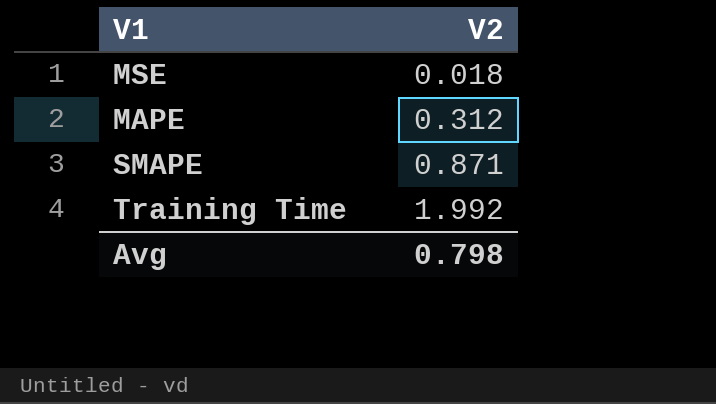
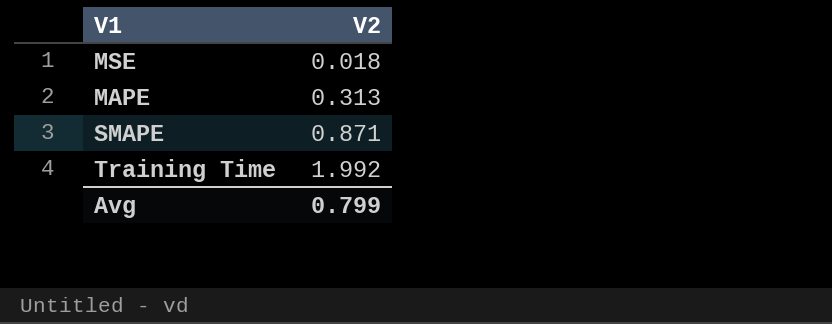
MAPE | V2: 0.312 -> 0.313
Avg | V2: 0.798 -> 0.799

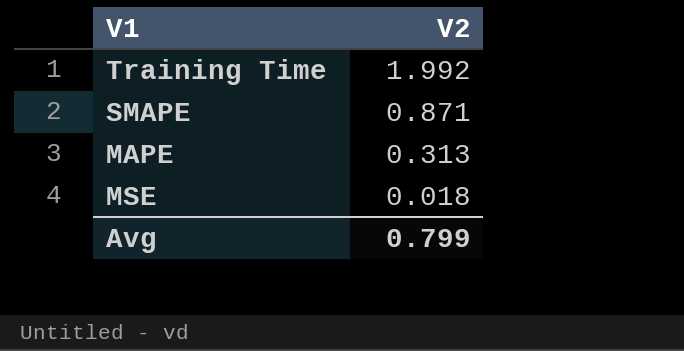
row order: V2 ascending -> V2 descending

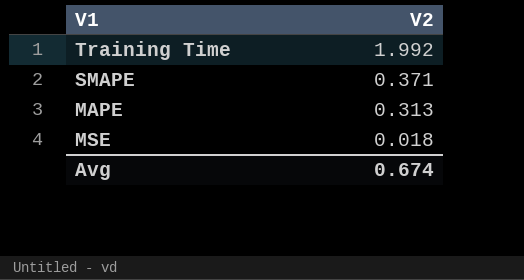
SMAPE | V2: 0.871 -> 0.371
Avg | V2: 0.799 -> 0.674

